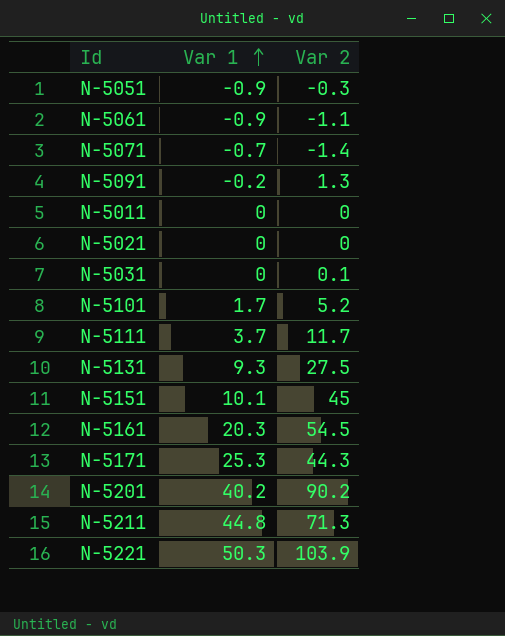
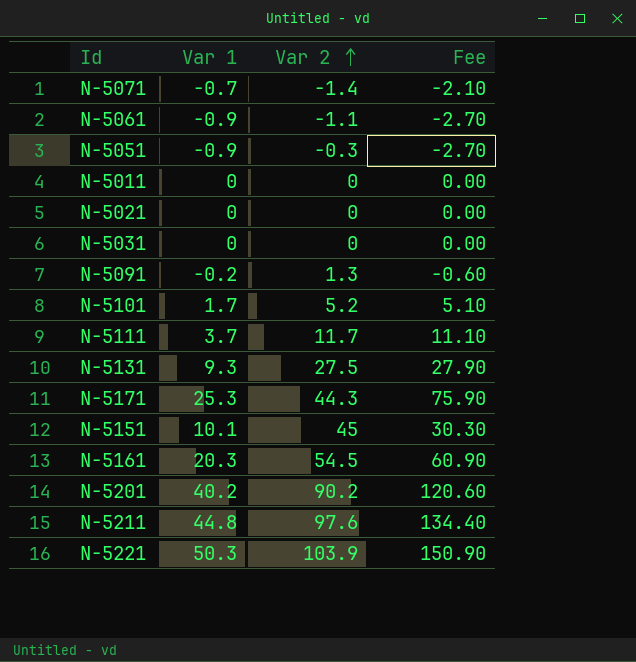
row order: Var 1 ascending -> Var 2 ascending
column Fee | formula: none -> [Var 1] * 3
N-5031 | Var 2: 0.1 -> 0
N-5211 | Var 2: 71.3 -> 97.6

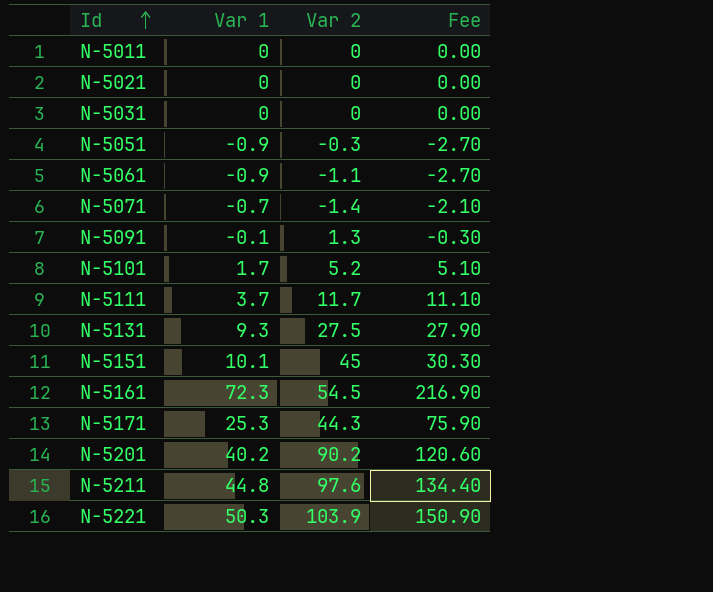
row order: Var 2 ascending -> Id ascending
N-5091 | Var 1: -0.2 -> -0.1
N-5091 | Fee: -0.60 -> -0.30
N-5161 | Var 1: 20.3 -> 72.3
N-5161 | Fee: 60.90 -> 216.90

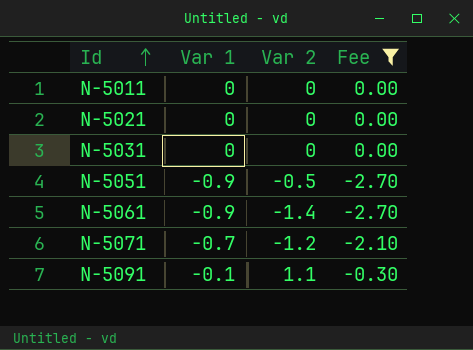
filter: none -> Fee <= 0.00
N-5051 | Var 2: -0.3 -> -0.5
N-5061 | Var 2: -1.1 -> -1.4
N-5071 | Var 2: -1.4 -> -1.2
N-5091 | Var 2: 1.3 -> 1.1

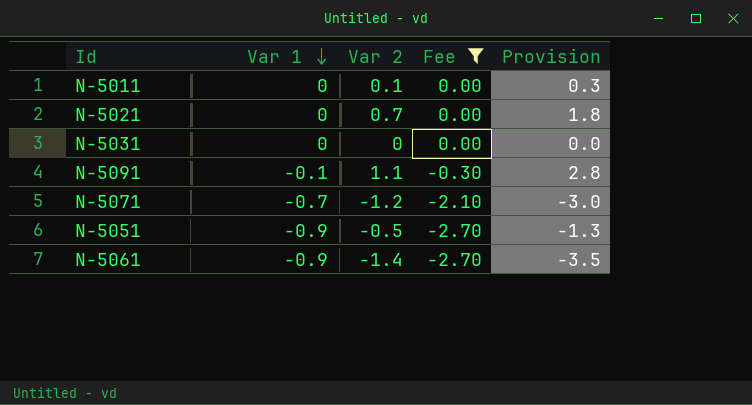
row order: Id ascending -> Var 1 descending
column Provision | formula: none -> [Var 2] * 2.5
N-5011 | Var 2: 0 -> 0.1
N-5021 | Var 2: 0 -> 0.7

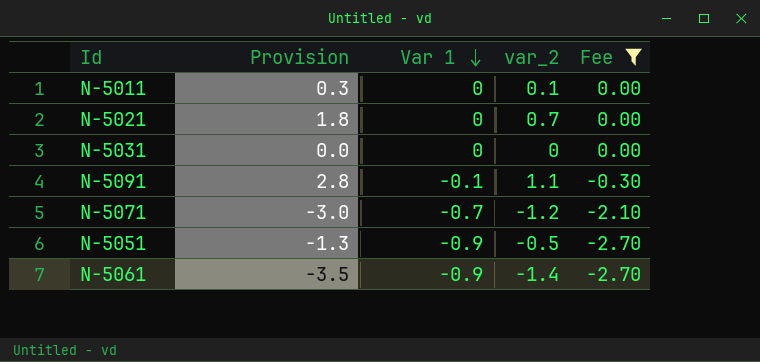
column Provision | position: 5 -> 2
column name: Var 2 -> var_2

